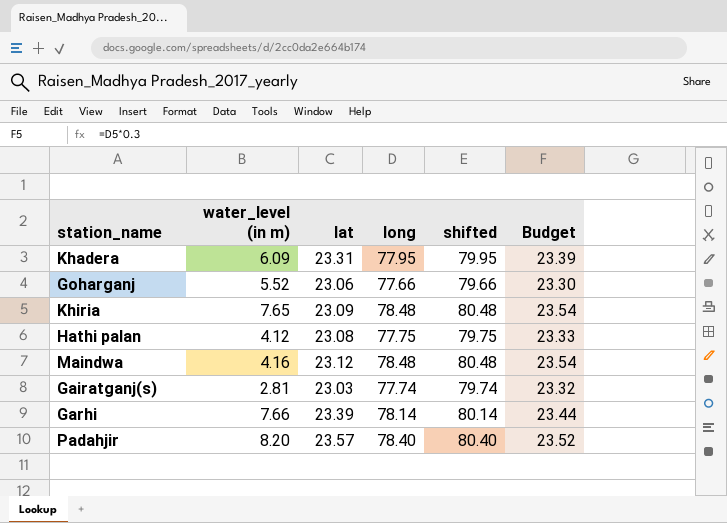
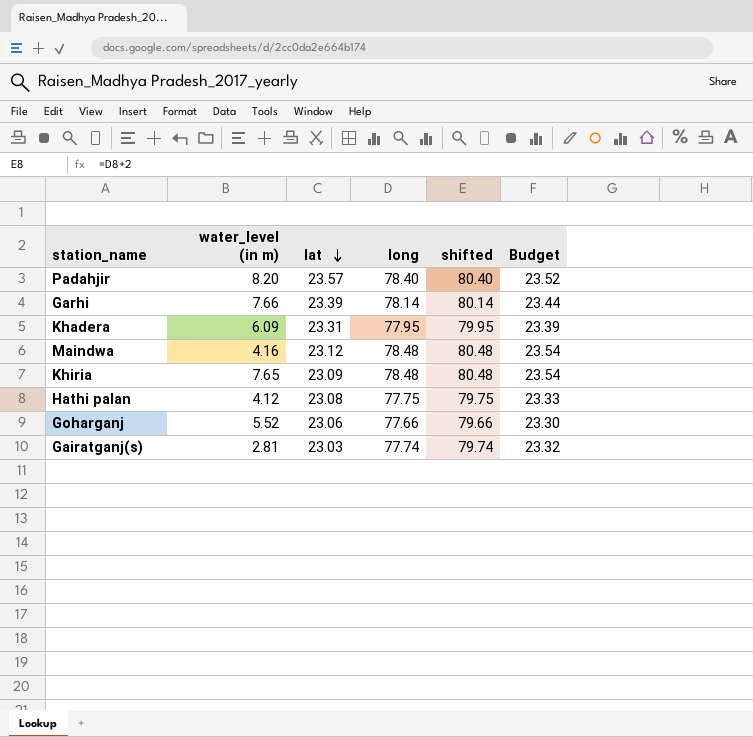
row order: none -> lat descending

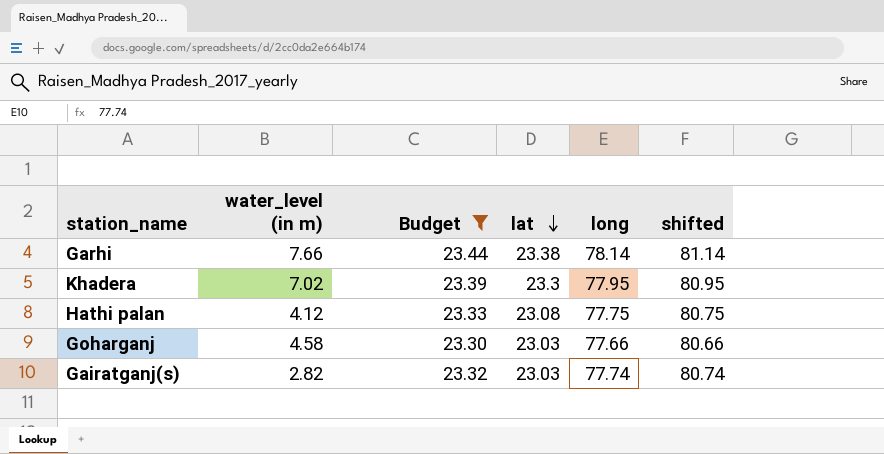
filter: none -> Budget <= 23.44
column Budget | position: 6 -> 3
column shifted | formula: [long] + 2 -> [long] + 3
Garhi | lat: 23.39 -> 23.38
Khadera | water_level (in m): 6.09 -> 7.02
Khadera | lat: 23.31 -> 23.3
Goharganj | water_level (in m): 5.52 -> 4.58
Goharganj | lat: 23.06 -> 23.03
Gairatganj(s) | water_level (in m): 2.81 -> 2.82

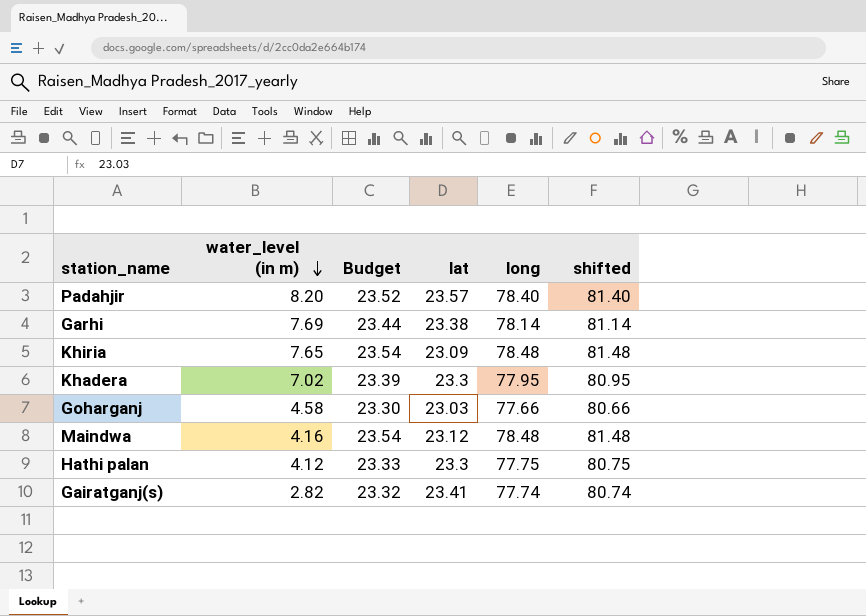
filter: Budget <= 23.44 -> none
row order: lat descending -> water_level (in m) descending
Garhi | water_level (in m): 7.66 -> 7.69
Hathi palan | lat: 23.08 -> 23.3
Gairatganj(s) | lat: 23.03 -> 23.41

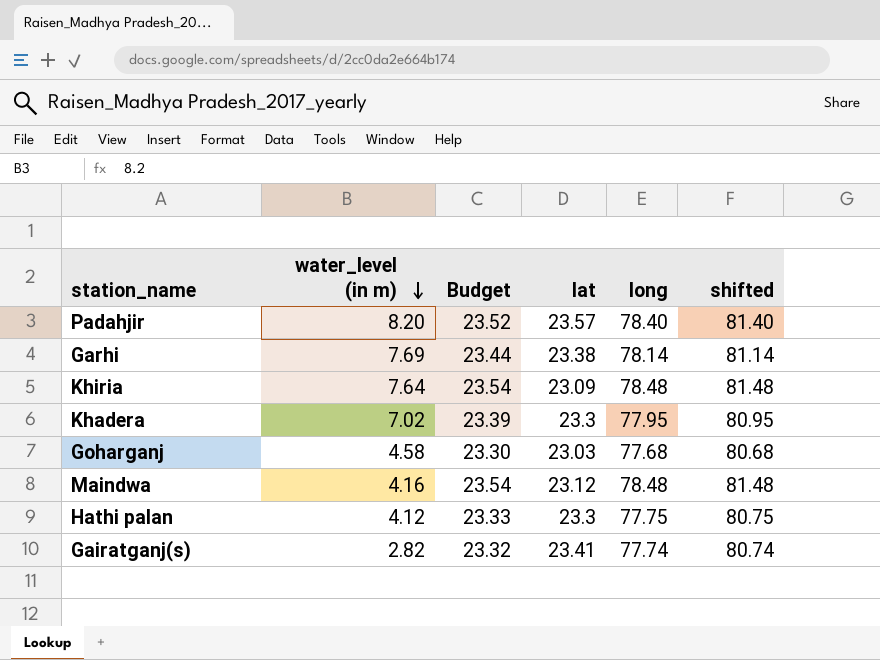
Khiria | water_level (in m): 7.65 -> 7.64
Goharganj | long: 77.66 -> 77.68
Goharganj | shifted: 80.66 -> 80.68

